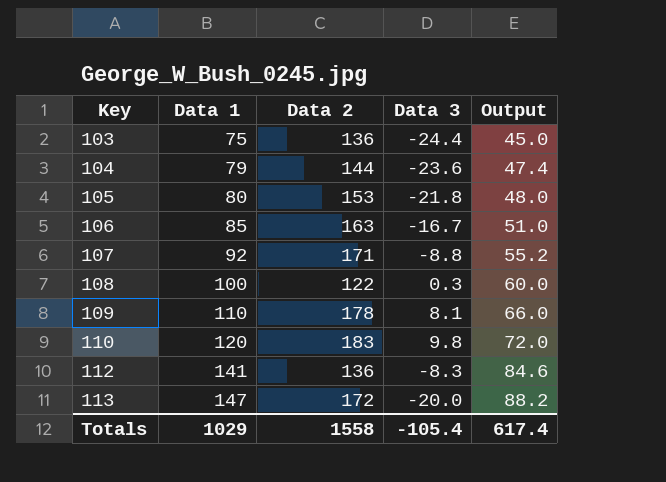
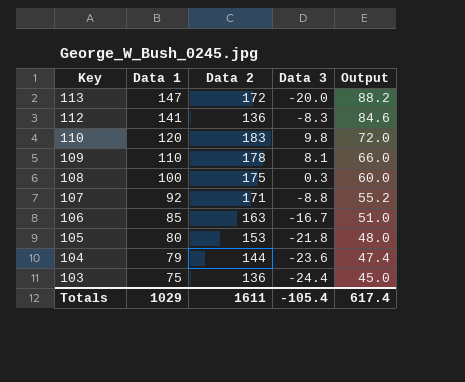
row order: Key ascending -> Key descending
108 | Data 2: 122 -> 175
Totals | Data 2: 1558 -> 1611

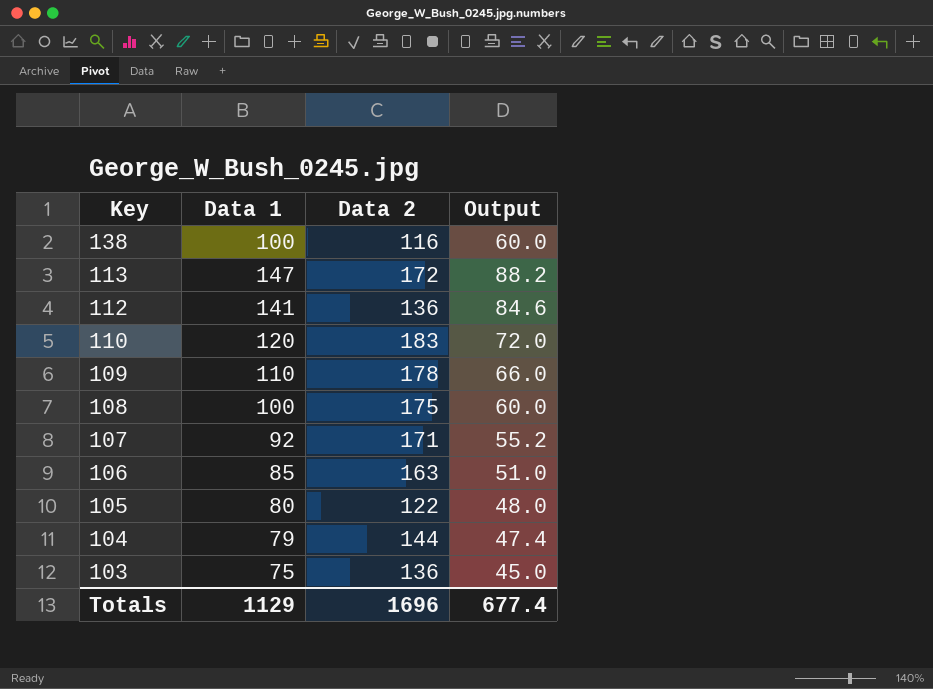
column Data 3 | position: 4 -> none
row 138: none -> 100 | 116 | 60.0
105 | Data 2: 153 -> 122
Totals | Data 1: 1029 -> 1129
Totals | Data 2: 1611 -> 1696
Totals | Output: 617.4 -> 677.4

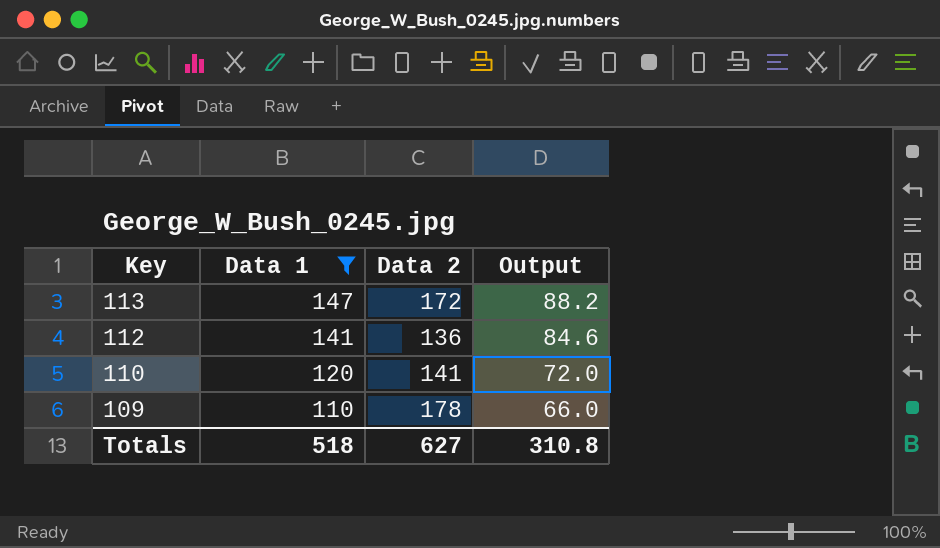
filter: none -> Data 1 >= 110
110 | Data 2: 183 -> 141
Totals | Data 1: 1129 -> 518
Totals | Data 2: 1696 -> 627
Totals | Output: 677.4 -> 310.8

